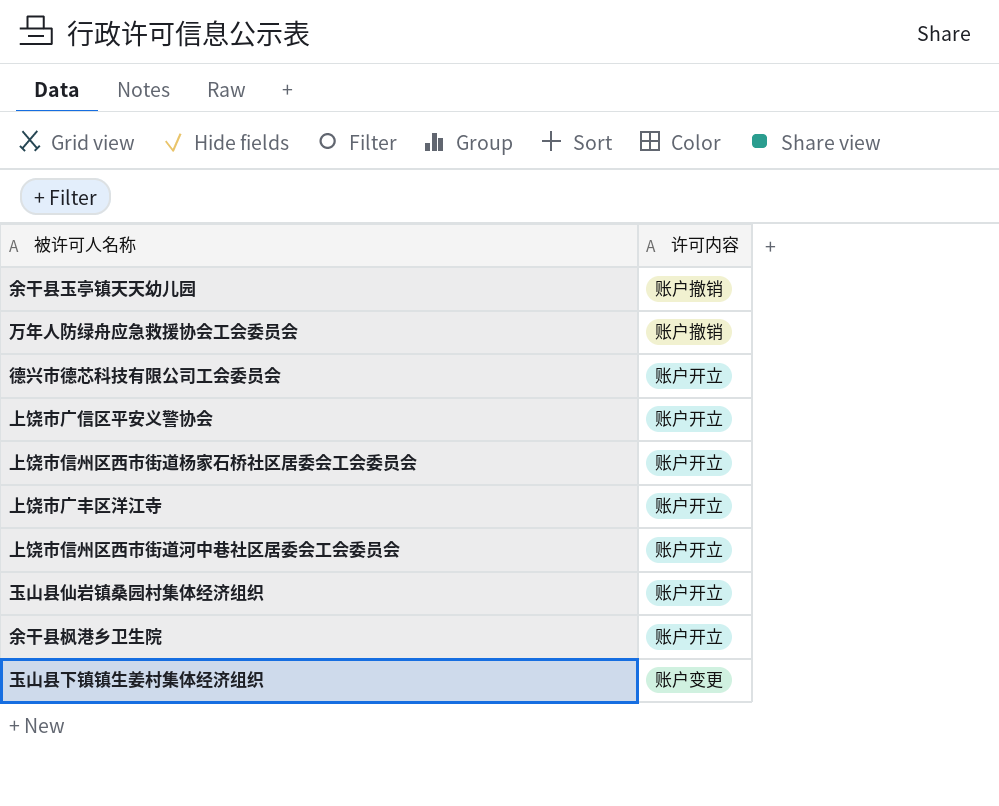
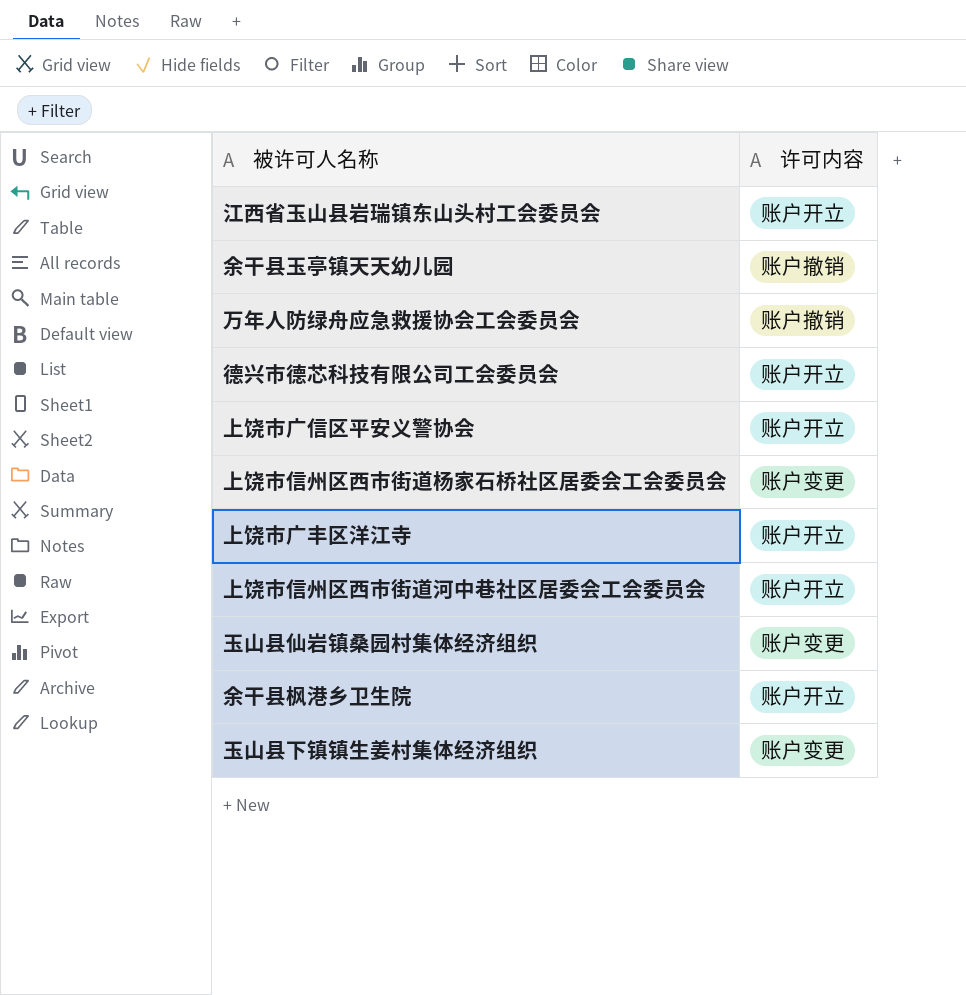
row 江西省玉山县岩瑞镇东山头村工会委员会: none -> 账户开立
上饶市信州区西市街道杨家石桥社区居委会工会委员会 | 许可内容: 账户开立 -> 账户变更
玉山县仙岩镇桑园村集体经济组织 | 许可内容: 账户开立 -> 账户变更

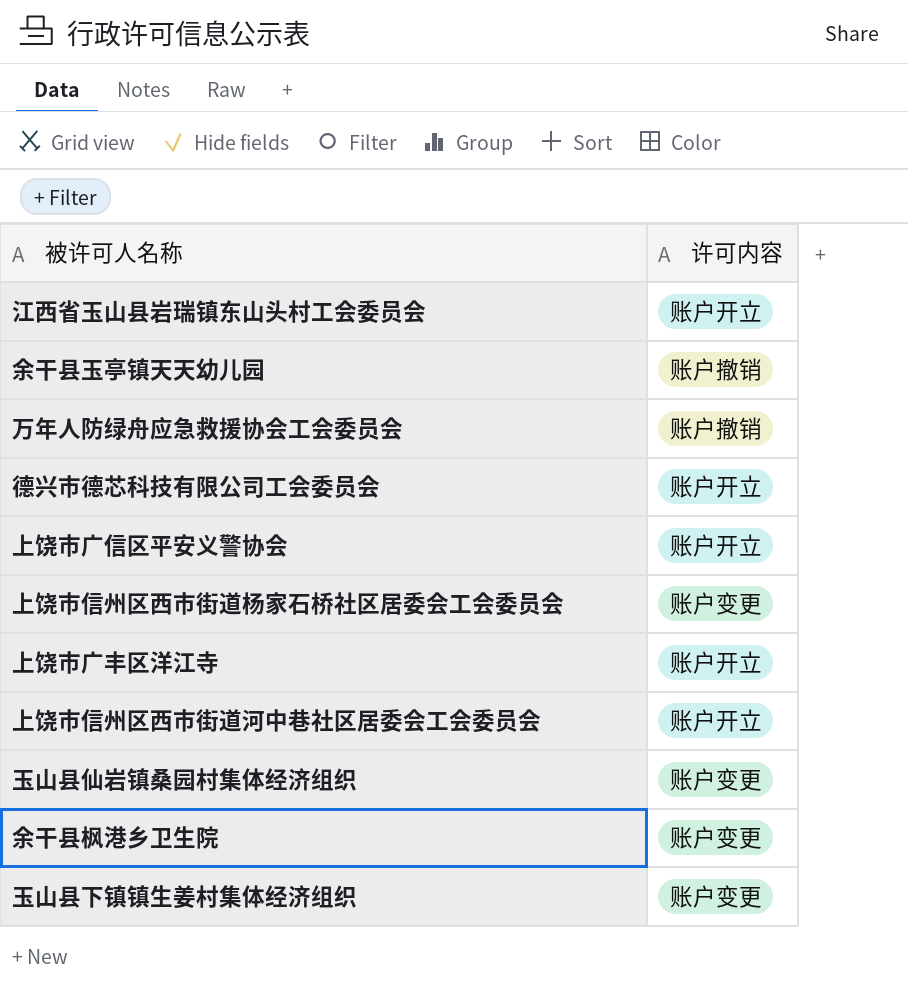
余干县枫港乡卫生院 | 许可内容: 账户开立 -> 账户变更

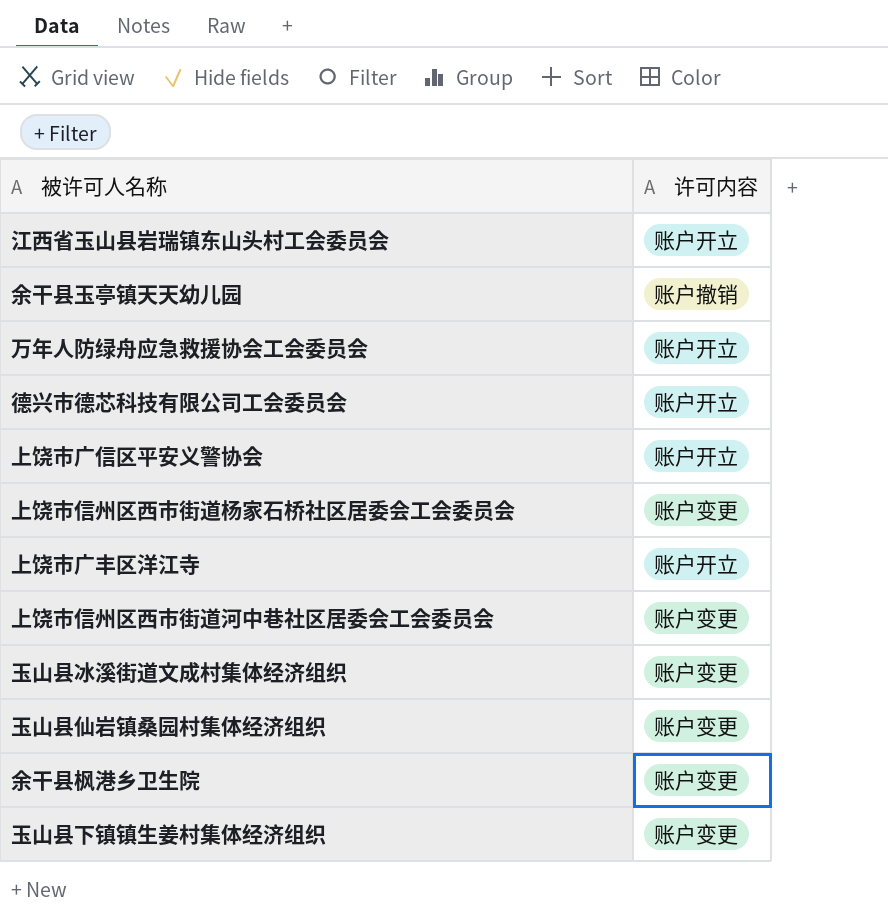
万年人防绿舟应急救援协会工会委员会 | 许可内容: 账户撤销 -> 账户开立
上饶市信州区西市街道河中巷社区居委会工会委员会 | 许可内容: 账户开立 -> 账户变更
row 玉山县冰溪街道文成村集体经济组织: none -> 账户变更

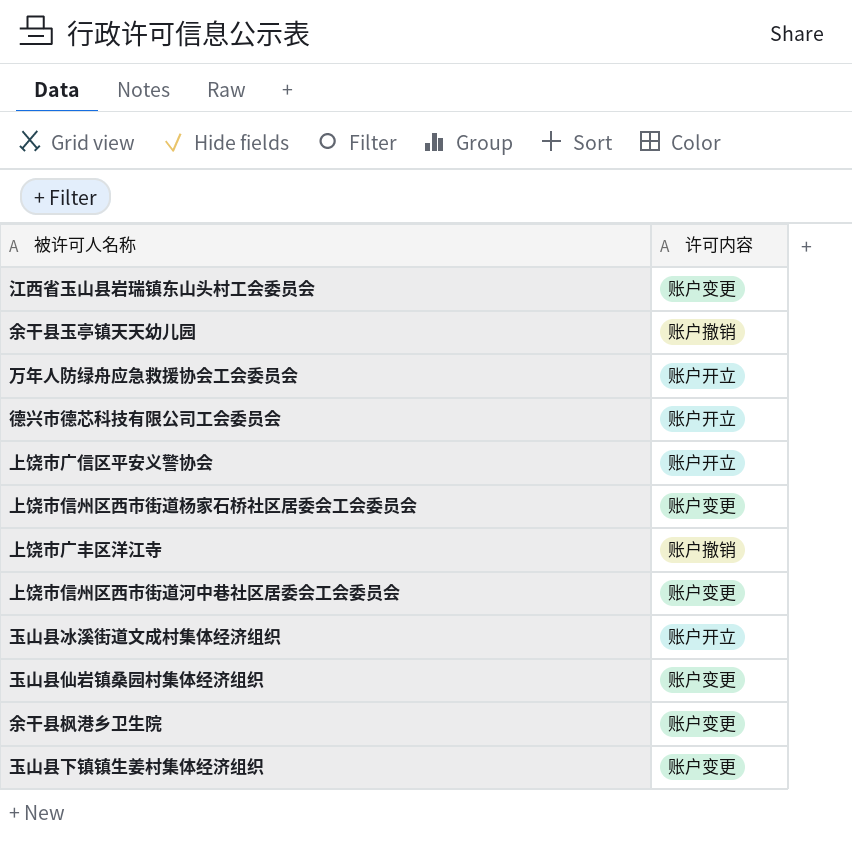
江西省玉山县岩瑞镇东山头村工会委员会 | 许可内容: 账户开立 -> 账户变更
上饶市广丰区洋江寺 | 许可内容: 账户开立 -> 账户撤销
玉山县冰溪街道文成村集体经济组织 | 许可内容: 账户变更 -> 账户开立

